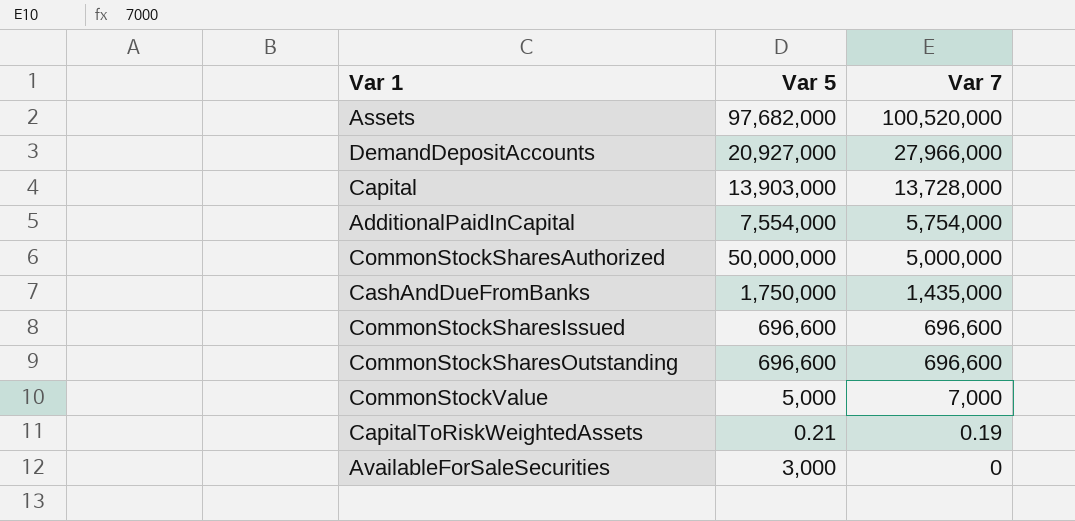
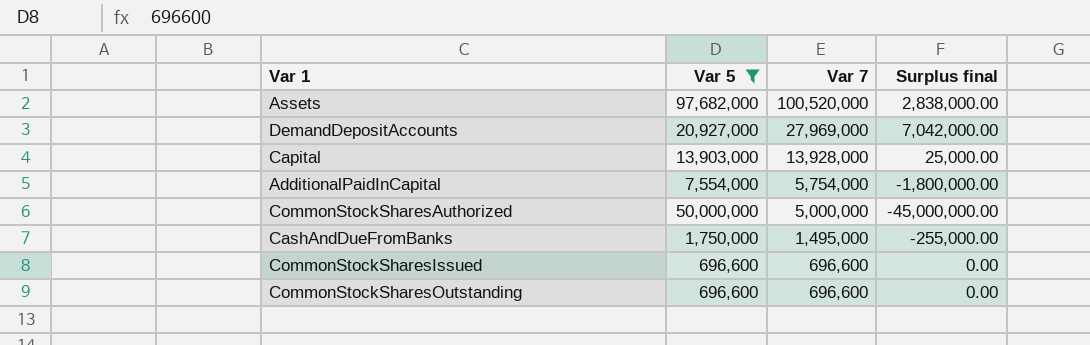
filter: none -> Var 5 >= 696,600
column Surplus final | formula: none -> [Var 7] - [Var 5]
DemandDepositAccounts | Var 7: 27,966,000 -> 27,969,000
Capital | Var 7: 13,728,000 -> 13,928,000
CashAndDueFromBanks | Var 7: 1,435,000 -> 1,495,000

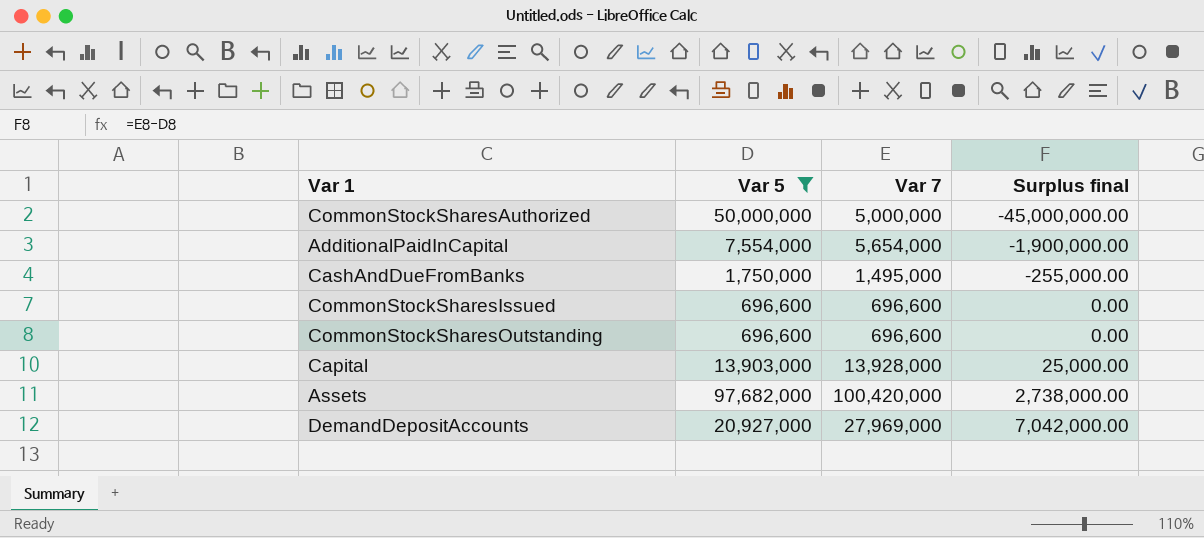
row order: Var 7 descending -> Surplus final ascending
AdditionalPaidInCapital | Var 7: 5,754,000 -> 5,654,000
AdditionalPaidInCapital | Surplus final: -1,800,000.00 -> -1,900,000.00
Assets | Var 7: 100,520,000 -> 100,420,000
Assets | Surplus final: 2,838,000.00 -> 2,738,000.00

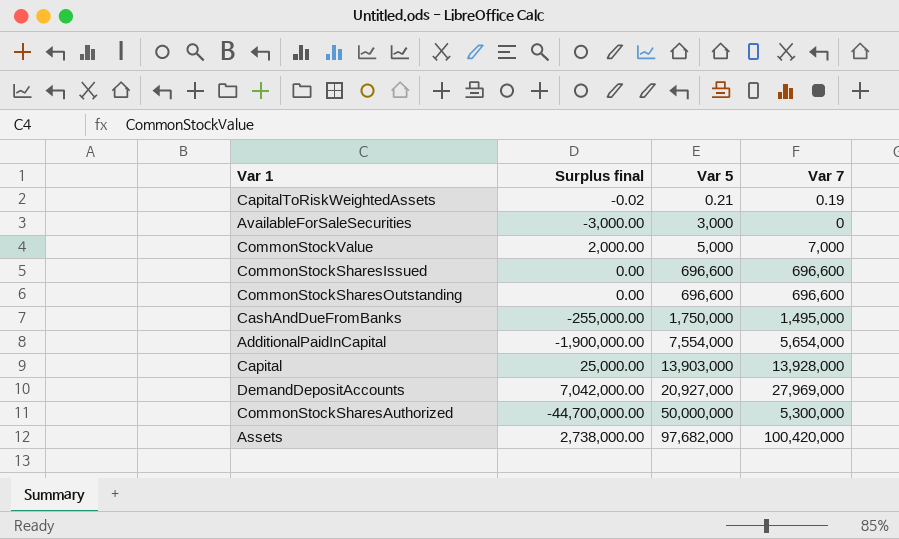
filter: Var 5 >= 696,600 -> none
row order: Surplus final ascending -> Var 5 ascending
column Surplus final | position: 4 -> 2
CommonStockSharesAuthorized | Surplus final: -45,000,000.00 -> -44,700,000.00
CommonStockSharesAuthorized | Var 7: 5,000,000 -> 5,300,000

